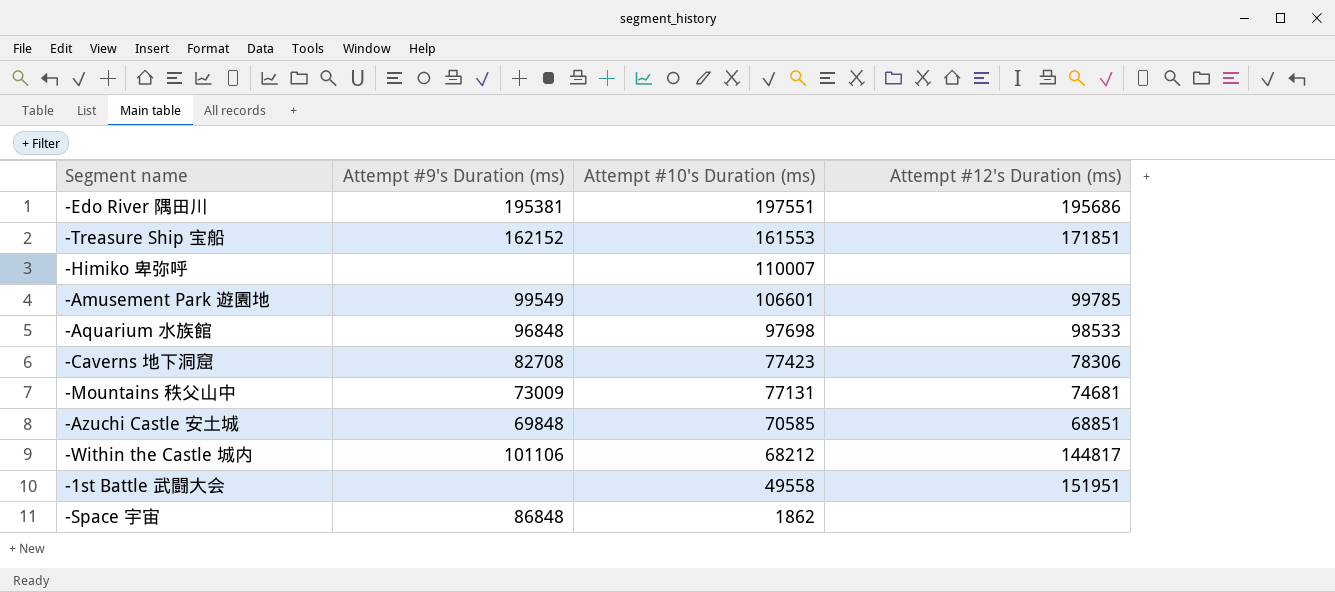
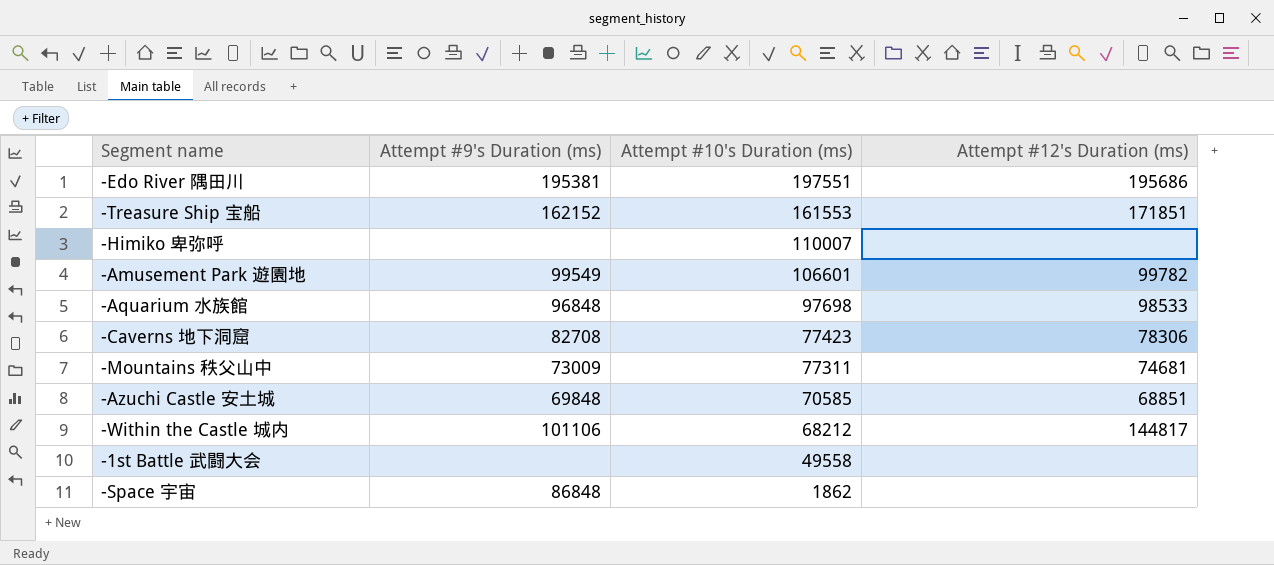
-Amusement Park 遊園地 | Attempt #12's Duration (ms): 99785 -> 99782
-Mountains 秩父山中 | Attempt #10's Duration (ms): 77131 -> 77311
-1st Battle 武闘大会 | Attempt #12's Duration (ms): 151951 -> none

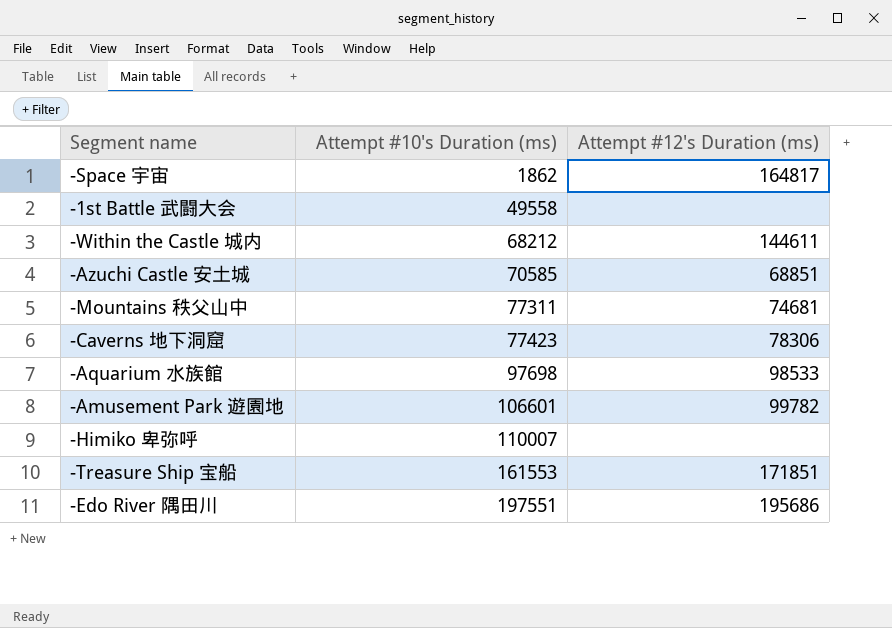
row order: Attempt #10's Duration (ms) descending -> Attempt #10's Duration (ms) ascending
column Attempt #9's Duration (ms) | position: 2 -> none
-Space 宇宙 | Attempt #12's Duration (ms): none -> 164817
-Within the Castle 城内 | Attempt #12's Duration (ms): 144817 -> 144611

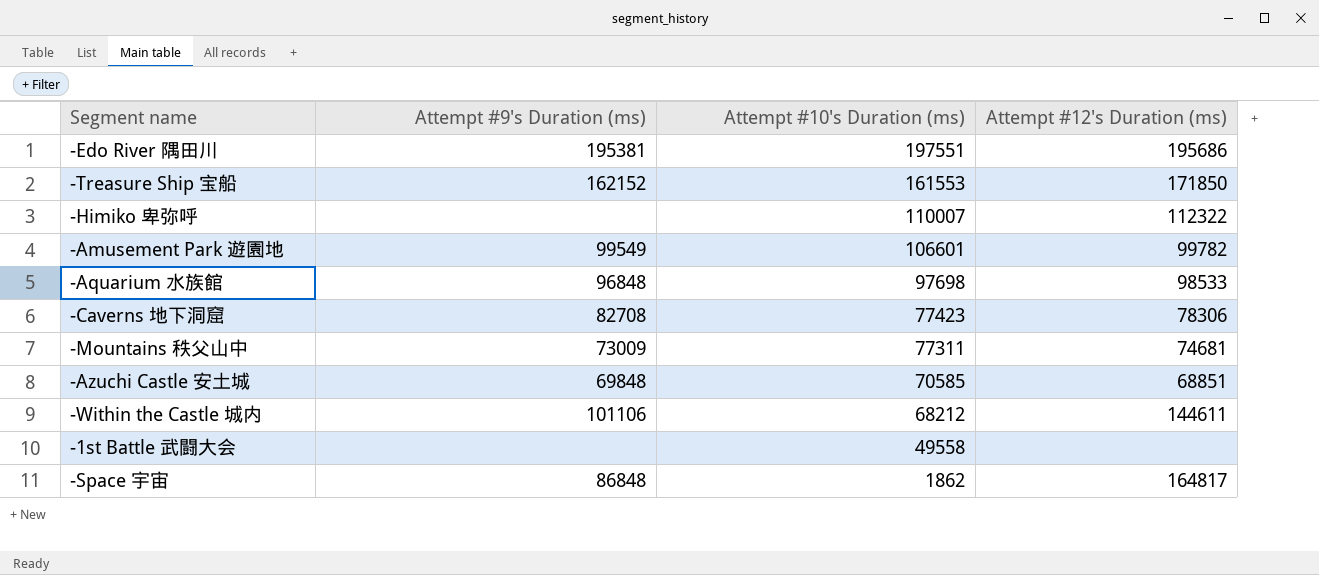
row order: Attempt #10's Duration (ms) ascending -> Attempt #10's Duration (ms) descending
column Attempt #9's Duration (ms) | position: none -> 2
-Treasure Ship 宝船 | Attempt #12's Duration (ms): 171851 -> 171850
-Himiko 卑弥呼 | Attempt #12's Duration (ms): none -> 112322

